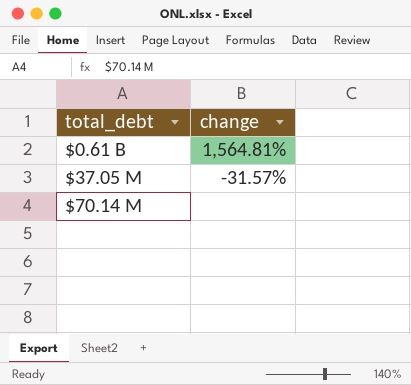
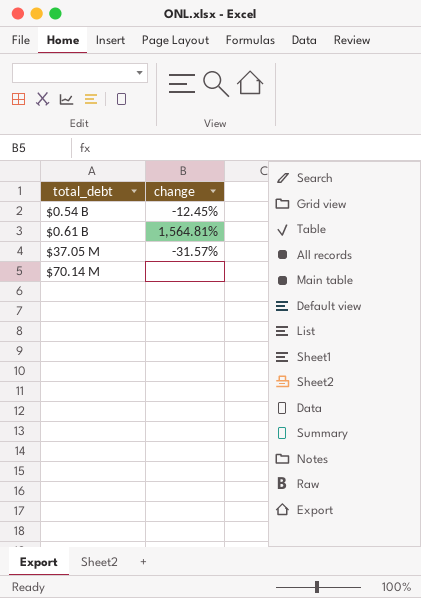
row $0.54 B: none -> -12.45%

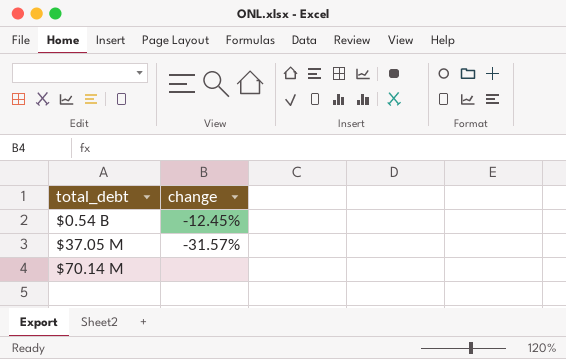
row $0.61 B: 1,564.81% -> none

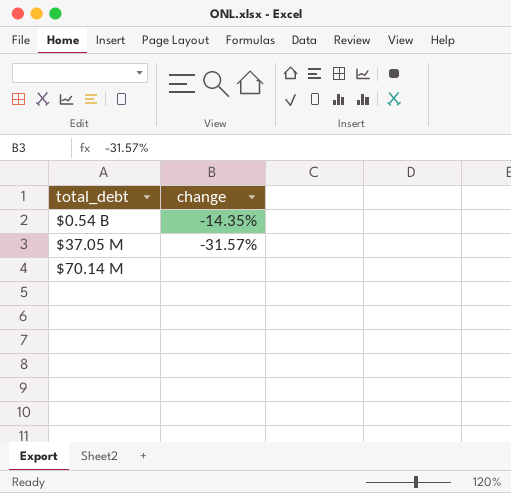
$0.54 B | change: -12.45% -> -14.35%

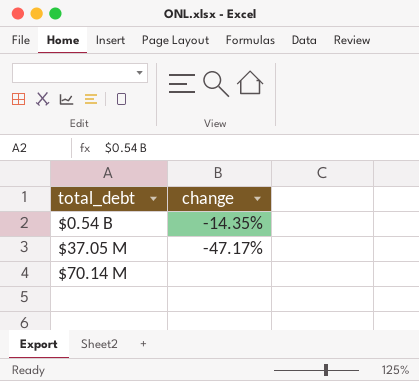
$37.05 M | change: -31.57% -> -47.17%

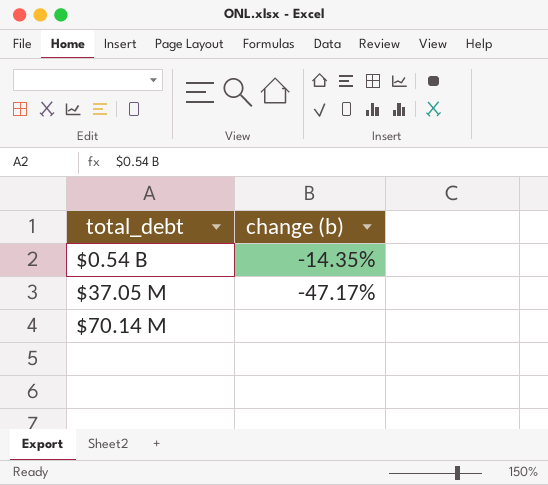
column name: change -> change (b)

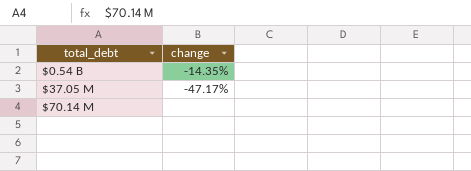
column name: change (b) -> change

